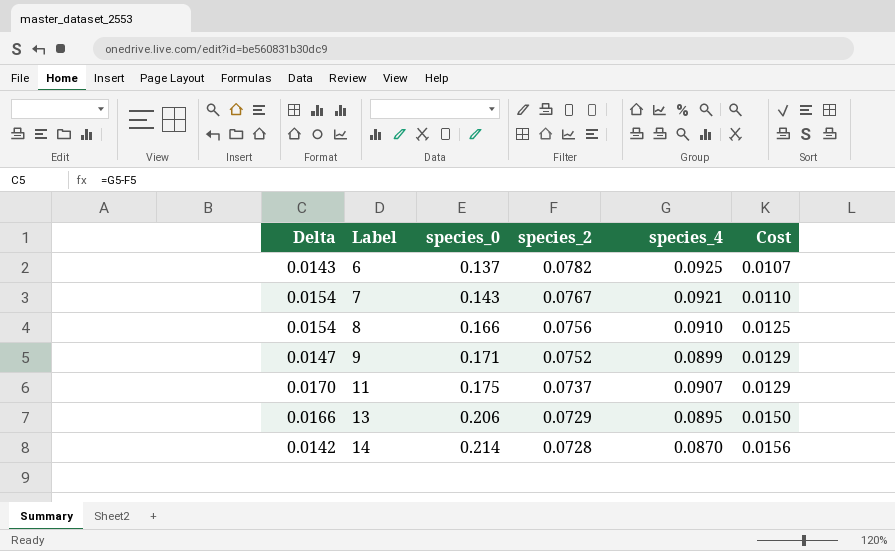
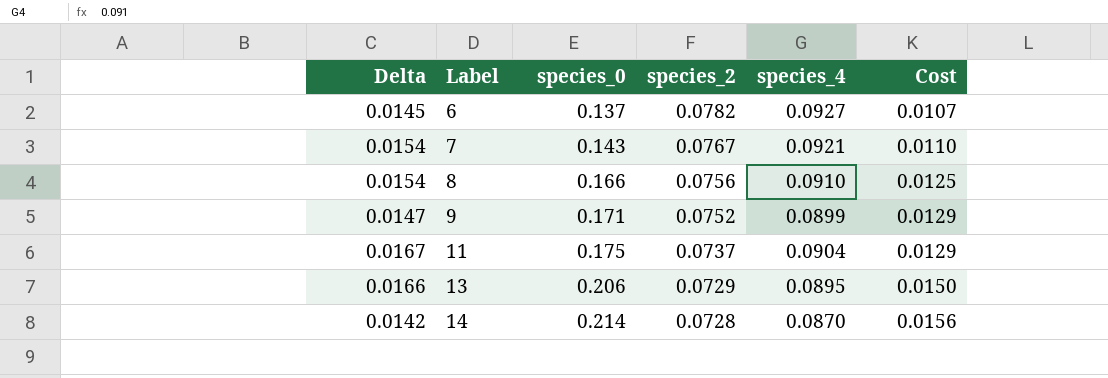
6 | Delta: 0.0143 -> 0.0145
6 | species_4: 0.0925 -> 0.0927
11 | Delta: 0.0170 -> 0.0167
11 | species_4: 0.0907 -> 0.0904

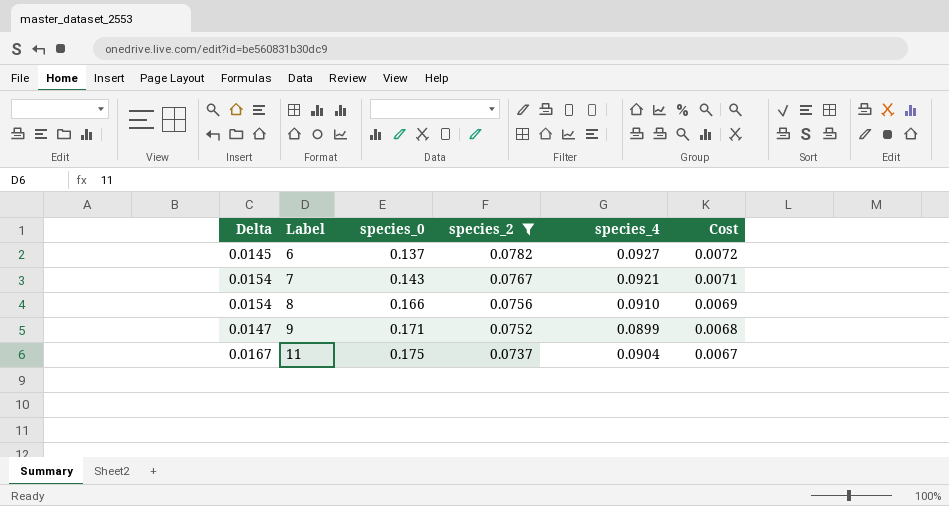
filter: none -> species_2 >= 0.0737
column Cost | formula: [species_0] * [species_2] -> [species_2] * [species_4]

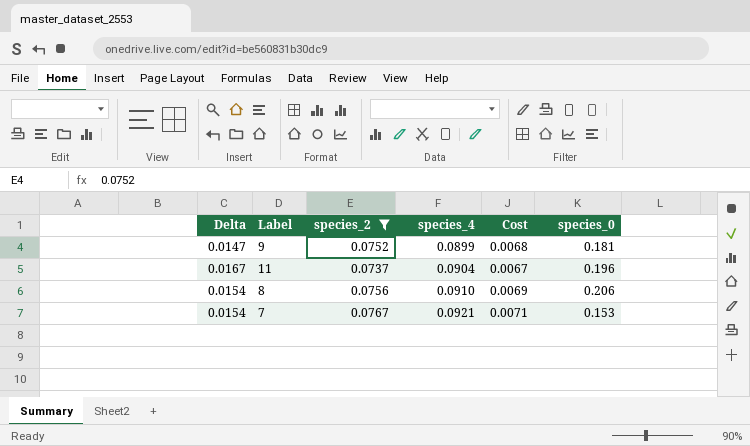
row order: Label ascending -> species_4 ascending
column species_0 | position: 3 -> 6
row 6: 0.0145 | 0.137 | 0.0782 | 0.0927 | 0.0072 -> none
9 | species_0: 0.171 -> 0.181
11 | species_0: 0.175 -> 0.196
8 | species_0: 0.166 -> 0.206
7 | species_0: 0.143 -> 0.153

